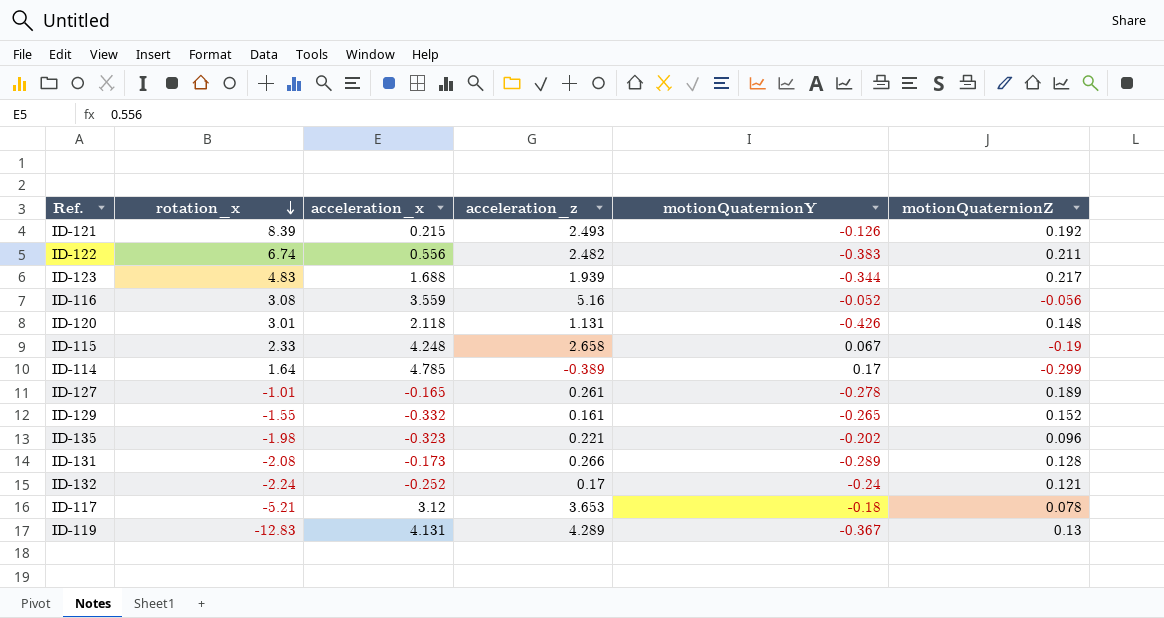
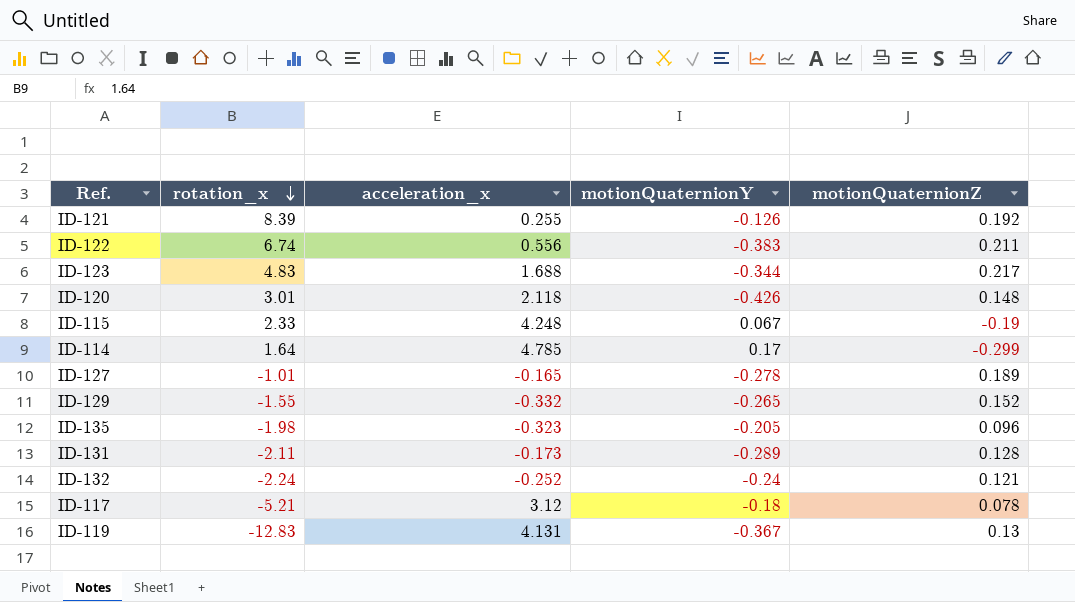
column acceleration_z | position: 4 -> none
row ID-116: 3.08 | 3.559 | 5.16 | -0.052 | -0.056 -> none
ID-121 | acceleration_x: 0.215 -> 0.255
ID-135 | motionQuaternionY: -0.202 -> -0.205
ID-131 | rotation_x: -2.08 -> -2.11

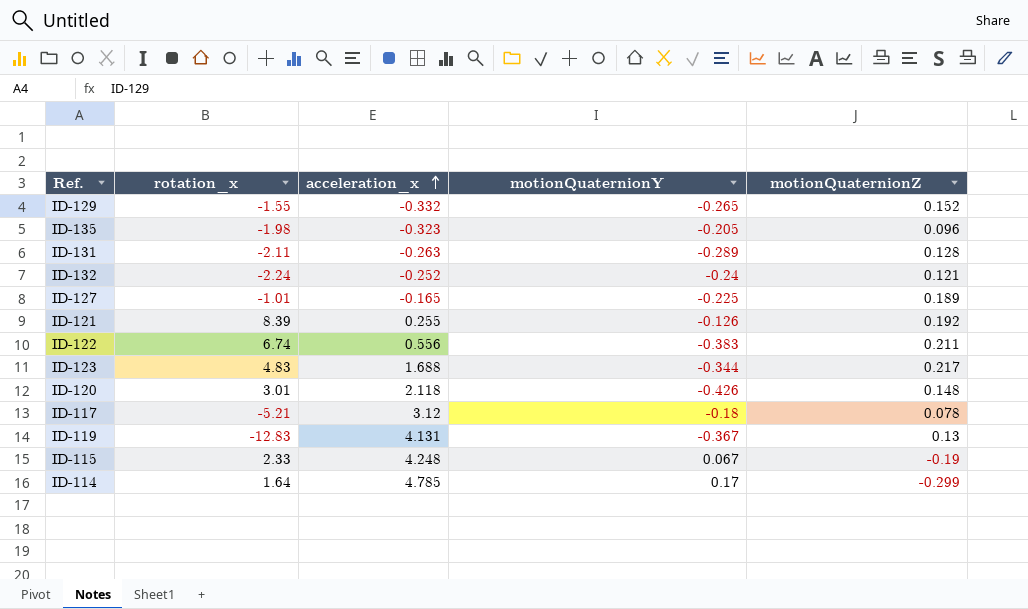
row order: rotation_x descending -> acceleration_x ascending
ID-131 | acceleration_x: -0.173 -> -0.263
ID-127 | motionQuaternionY: -0.278 -> -0.225

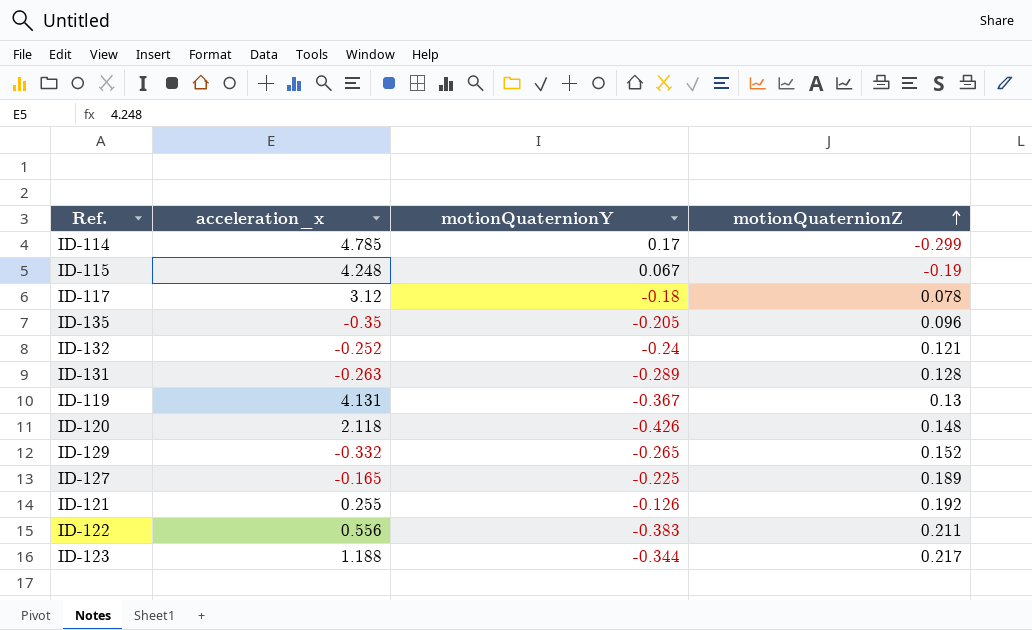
row order: acceleration_x ascending -> motionQuaternionZ ascending
column rotation_x | position: 2 -> none
ID-135 | acceleration_x: -0.323 -> -0.35
ID-123 | acceleration_x: 1.688 -> 1.188

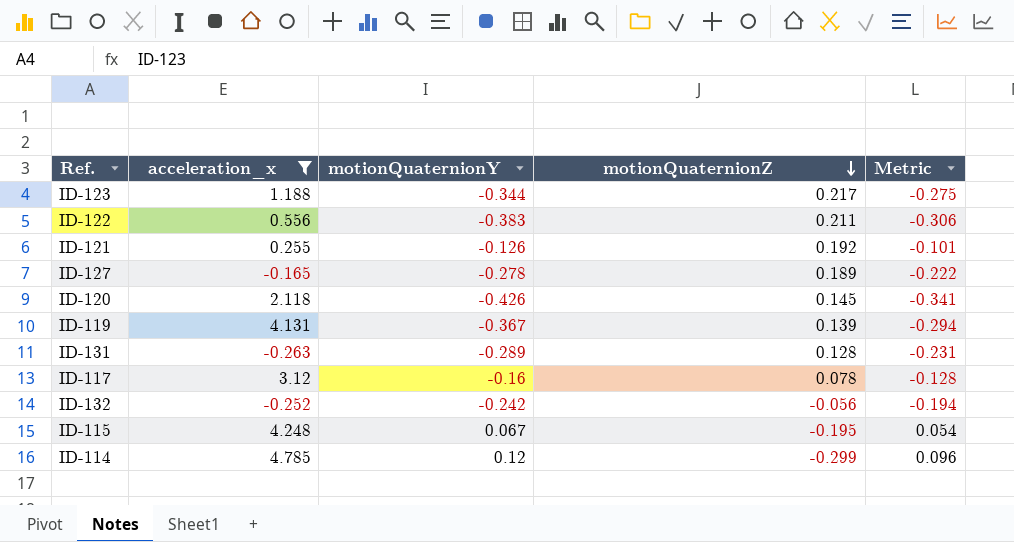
filter: none -> acceleration_x >= -0.263
row order: motionQuaternionZ ascending -> motionQuaternionZ descending
column Metric | formula: none -> [motionQuaternionY] * 0.8
ID-127 | motionQuaternionY: -0.225 -> -0.278
ID-120 | motionQuaternionZ: 0.148 -> 0.145
ID-119 | motionQuaternionZ: 0.13 -> 0.139
ID-117 | motionQuaternionY: -0.18 -> -0.16
ID-132 | motionQuaternionY: -0.24 -> -0.242
ID-132 | motionQuaternionZ: 0.121 -> -0.056
ID-115 | motionQuaternionZ: -0.19 -> -0.195
ID-114 | motionQuaternionY: 0.17 -> 0.12

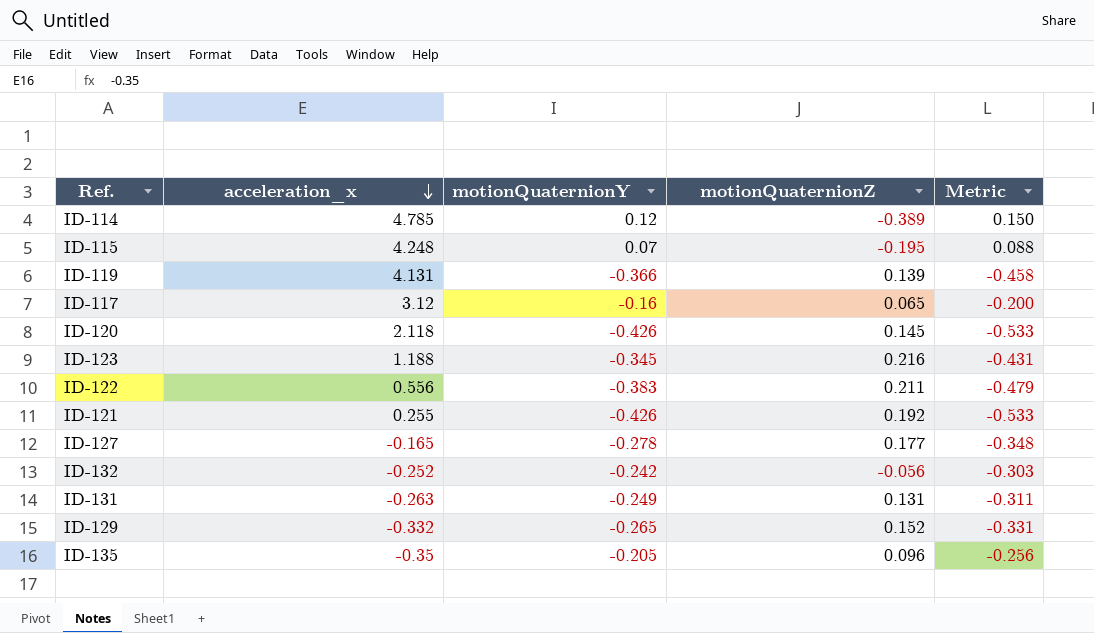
filter: acceleration_x >= -0.263 -> none
row order: motionQuaternionZ descending -> acceleration_x descending
column Metric | formula: [motionQuaternionY] * 0.8 -> [motionQuaternionY] * 1.25
ID-114 | motionQuaternionZ: -0.299 -> -0.389
ID-115 | motionQuaternionY: 0.067 -> 0.07
ID-119 | motionQuaternionY: -0.367 -> -0.366
ID-117 | motionQuaternionZ: 0.078 -> 0.065
ID-123 | motionQuaternionY: -0.344 -> -0.345
ID-123 | motionQuaternionZ: 0.217 -> 0.216
ID-121 | motionQuaternionY: -0.126 -> -0.426
ID-127 | motionQuaternionZ: 0.189 -> 0.177
ID-131 | motionQuaternionY: -0.289 -> -0.249
ID-131 | motionQuaternionZ: 0.128 -> 0.131

